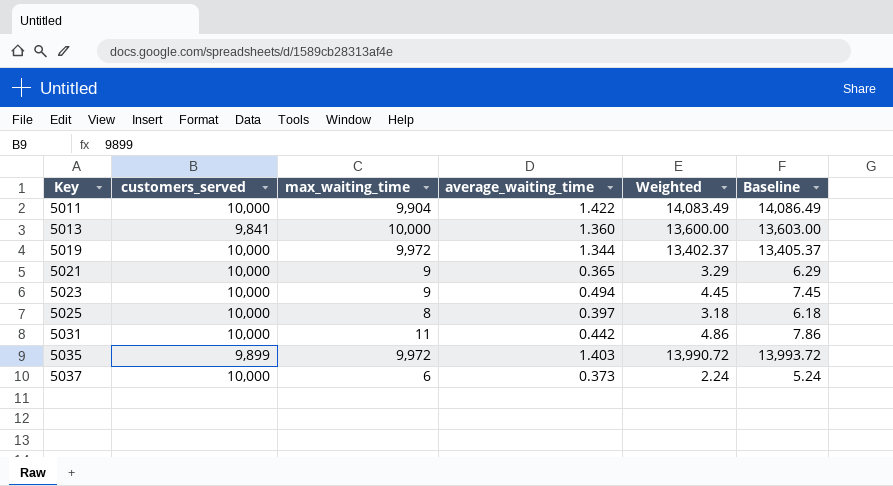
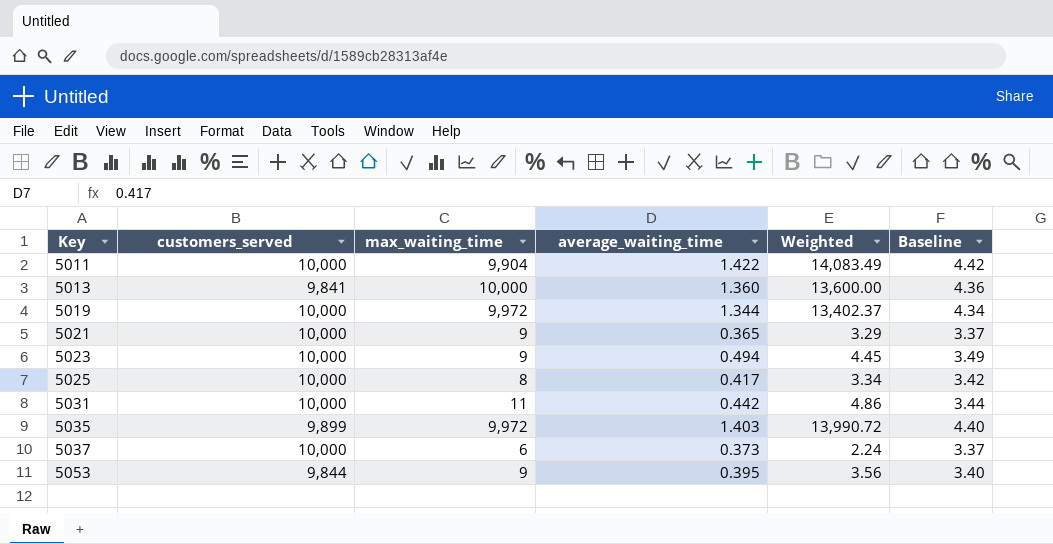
column Baseline | formula: [Weighted] + 3 -> [average_waiting_time] + 3
5025 | average_waiting_time: 0.397 -> 0.417
5025 | Weighted: 3.18 -> 3.34
row 5053: none -> 9,844 | 9 | 0.395 | 3.56 | 3.40

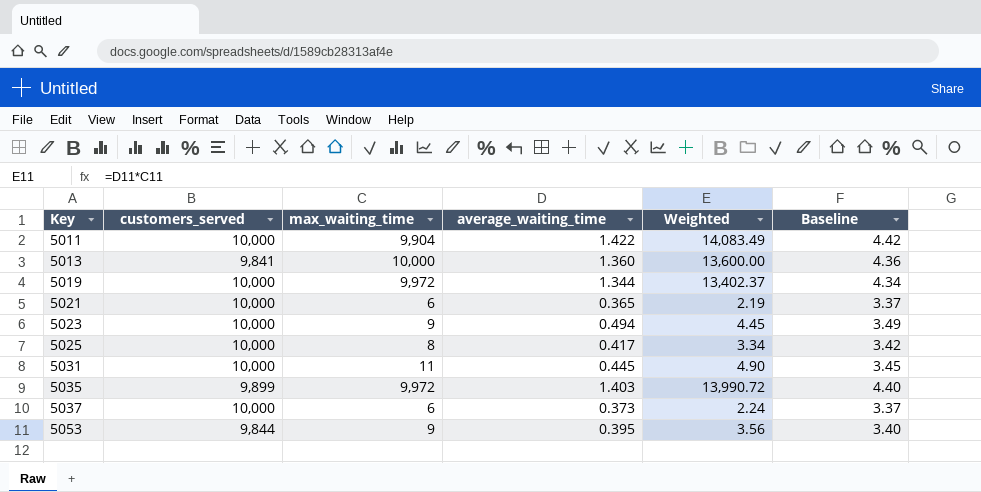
5021 | max_waiting_time: 9 -> 6
5021 | Weighted: 3.29 -> 2.19
5031 | average_waiting_time: 0.442 -> 0.445
5031 | Weighted: 4.86 -> 4.90
5031 | Baseline: 3.44 -> 3.45

